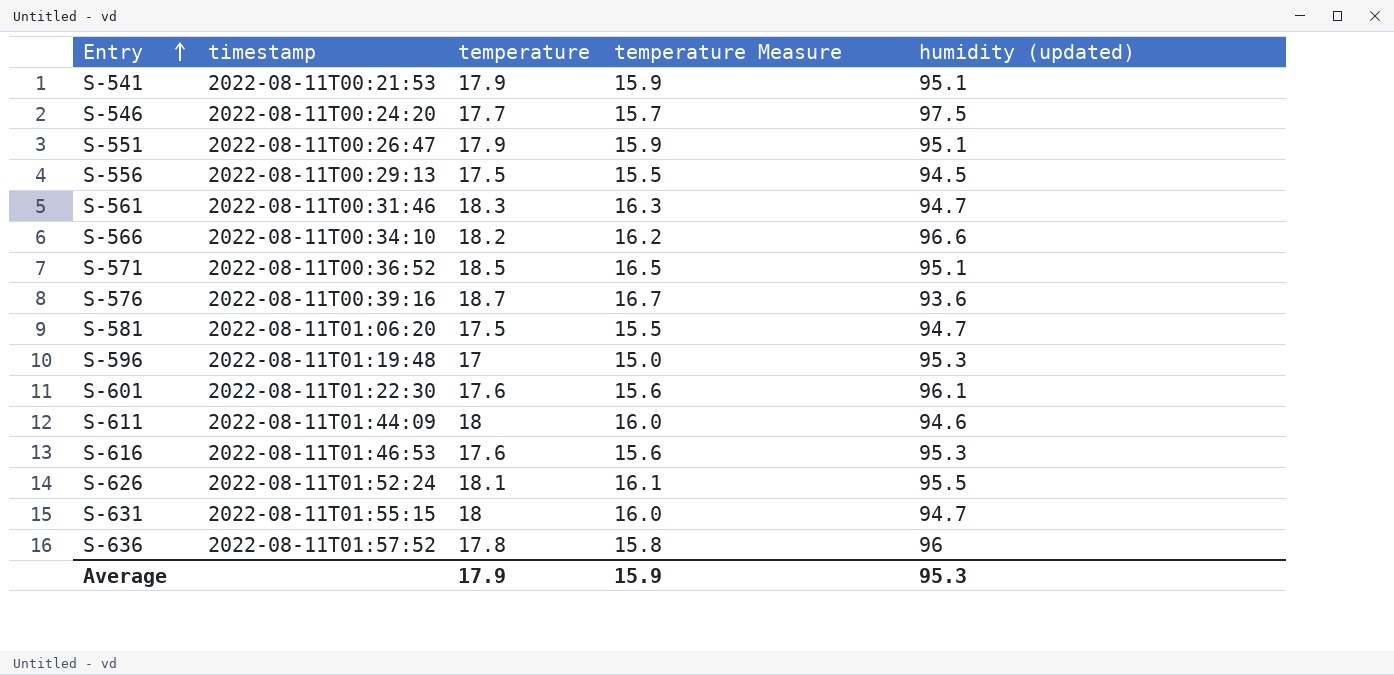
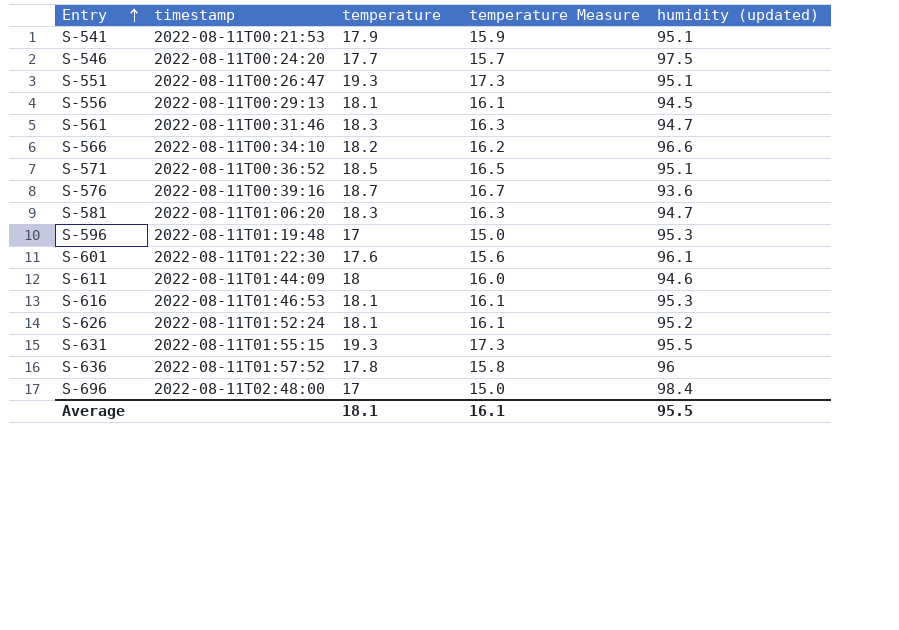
S-551 | temperature: 17.9 -> 19.3
S-551 | temperature Measure: 15.9 -> 17.3
S-556 | temperature: 17.5 -> 18.1
S-556 | temperature Measure: 15.5 -> 16.1
S-581 | temperature: 17.5 -> 18.3
S-581 | temperature Measure: 15.5 -> 16.3
S-616 | temperature: 17.6 -> 18.1
S-616 | temperature Measure: 15.6 -> 16.1
S-626 | humidity (updated): 95.5 -> 95.2
S-631 | temperature: 18 -> 19.3
S-631 | temperature Measure: 16.0 -> 17.3
S-631 | humidity (updated): 94.7 -> 95.5
row S-696: none -> 2022-08-11T02:48:00 | 17 | 15.0 | 98.4
Average | temperature: 17.9 -> 18.1
Average | temperature Measure: 15.9 -> 16.1
Average | humidity (updated): 95.3 -> 95.5

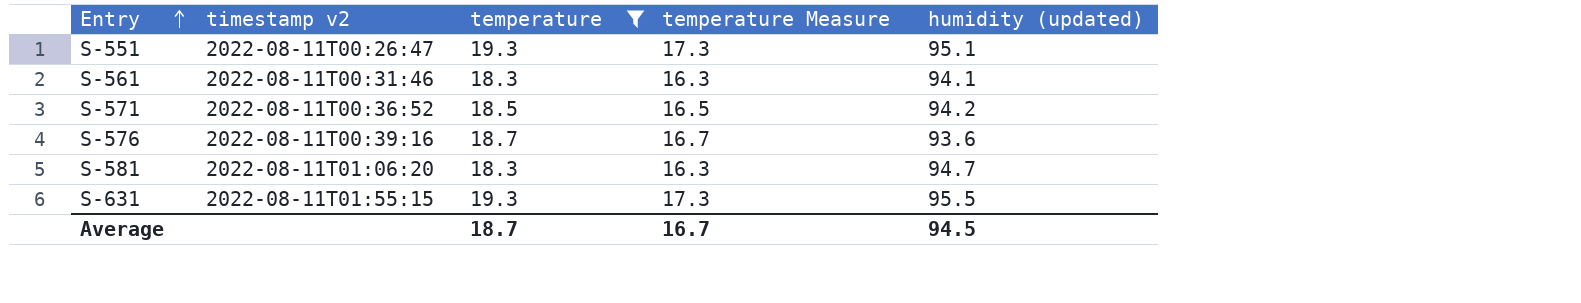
filter: none -> temperature >= 18.3
column name: timestamp -> timestamp v2
S-561 | humidity (updated): 94.7 -> 94.1
S-571 | humidity (updated): 95.1 -> 94.2
Average | temperature: 18.1 -> 18.7
Average | temperature Measure: 16.1 -> 16.7
Average | humidity (updated): 95.5 -> 94.5

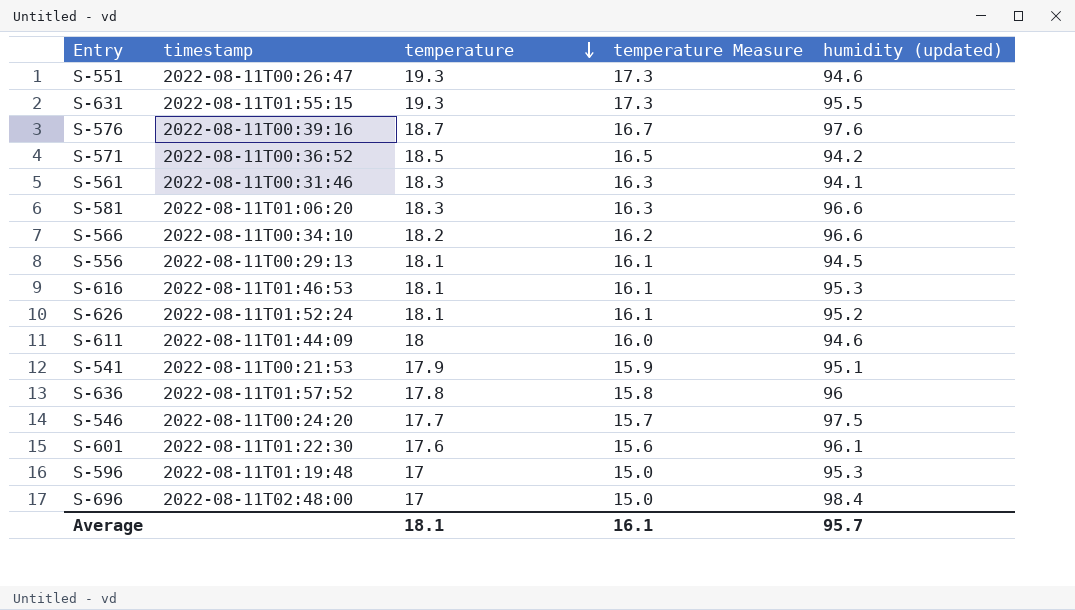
filter: temperature >= 18.3 -> none
row order: Entry ascending -> temperature descending
column name: timestamp v2 -> timestamp
S-551 | humidity (updated): 95.1 -> 94.6
S-576 | humidity (updated): 93.6 -> 97.6
S-581 | humidity (updated): 94.7 -> 96.6
Average | temperature: 18.7 -> 18.1
Average | temperature Measure: 16.7 -> 16.1
Average | humidity (updated): 94.5 -> 95.7

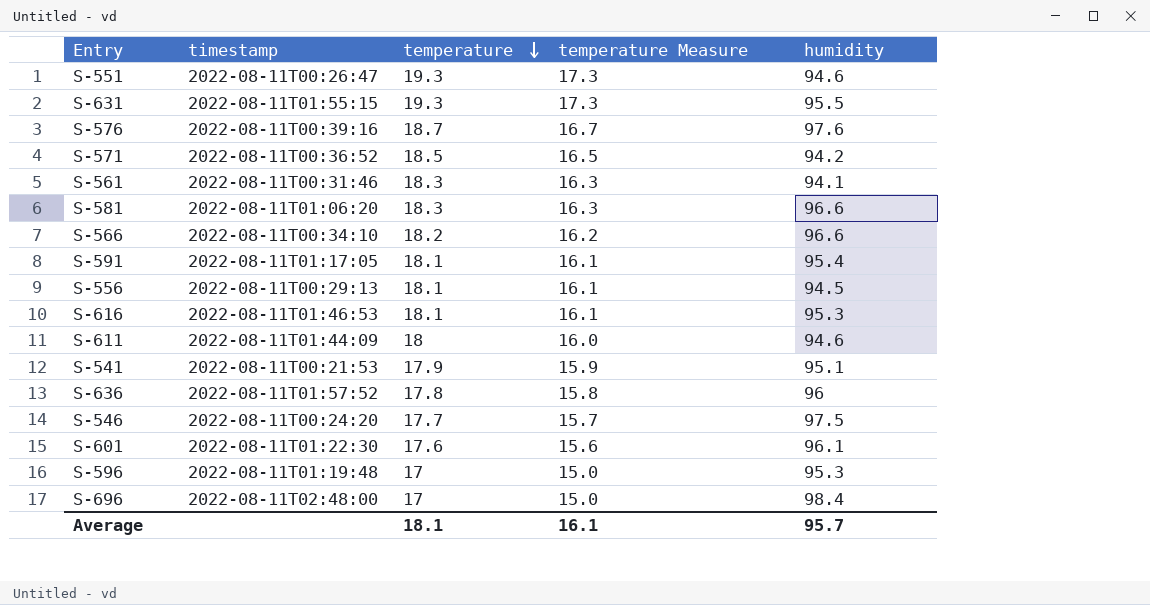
column name: humidity (updated) -> humidity
row S-626: 2022-08-11T01:52:24 | 18.1 | 16.1 | 95.2 -> none
row S-591: none -> 2022-08-11T01:17:05 | 18.1 | 16.1 | 95.4

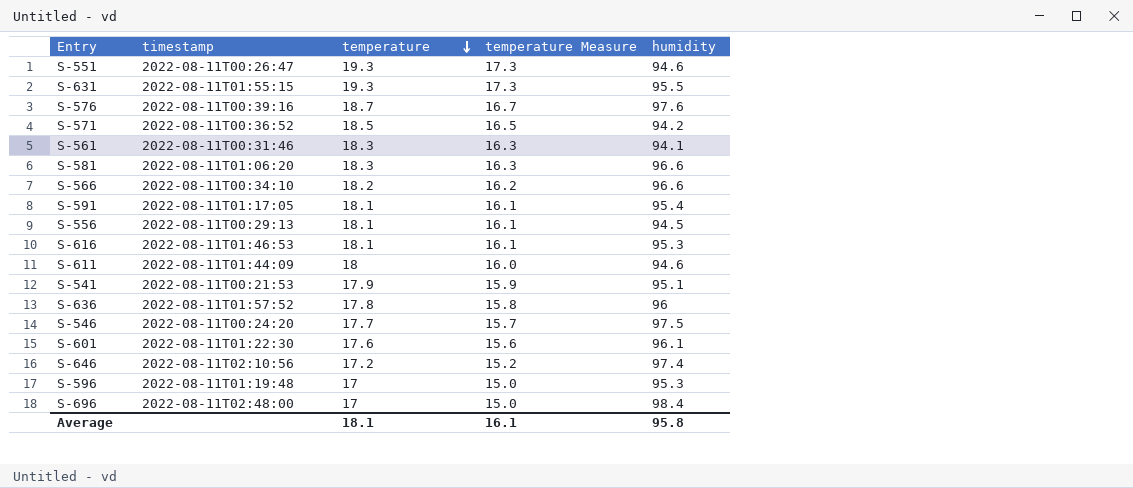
row S-646: none -> 2022-08-11T02:10:56 | 17.2 | 15.2 | 97.4
Average | humidity: 95.7 -> 95.8

